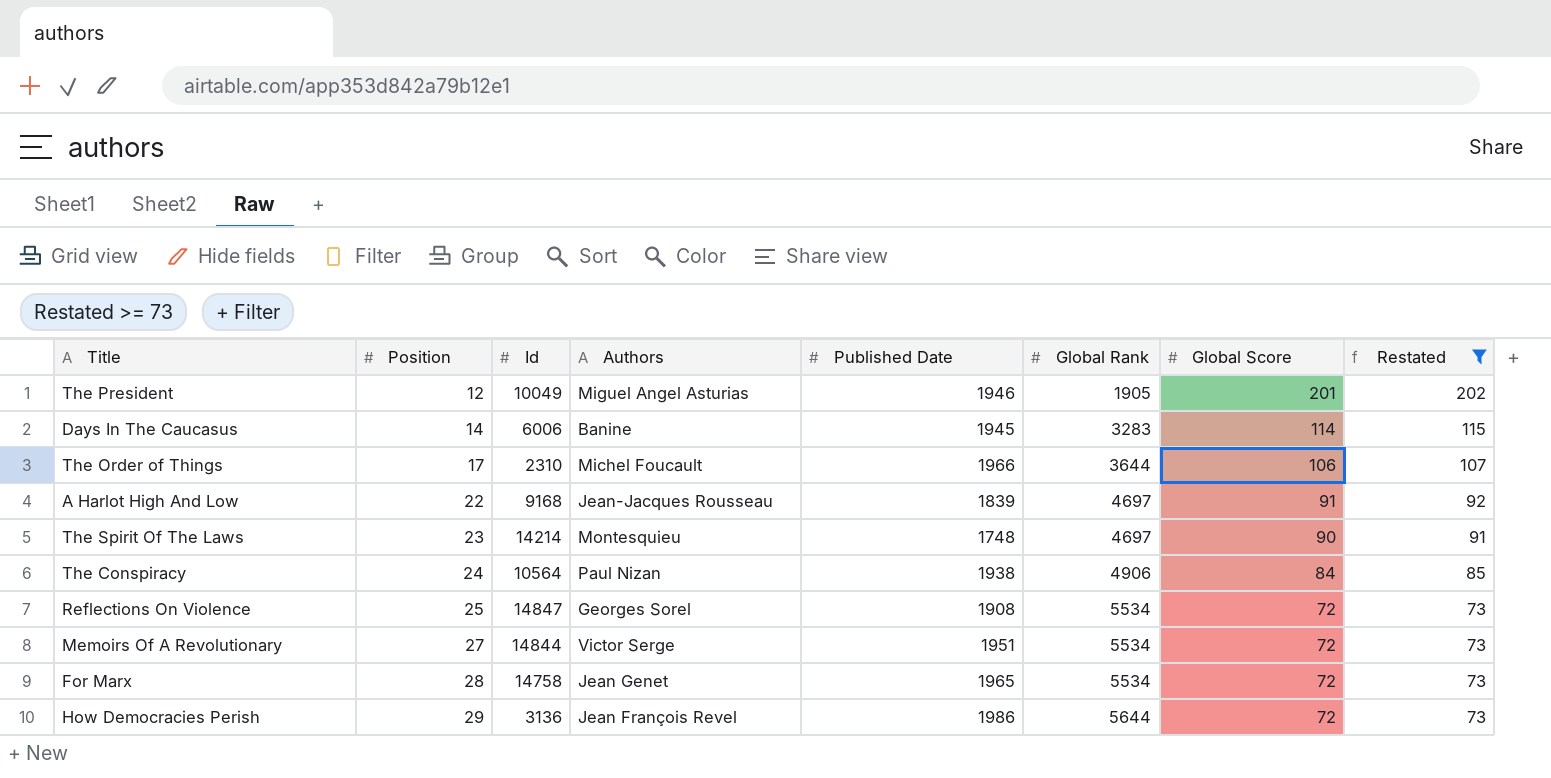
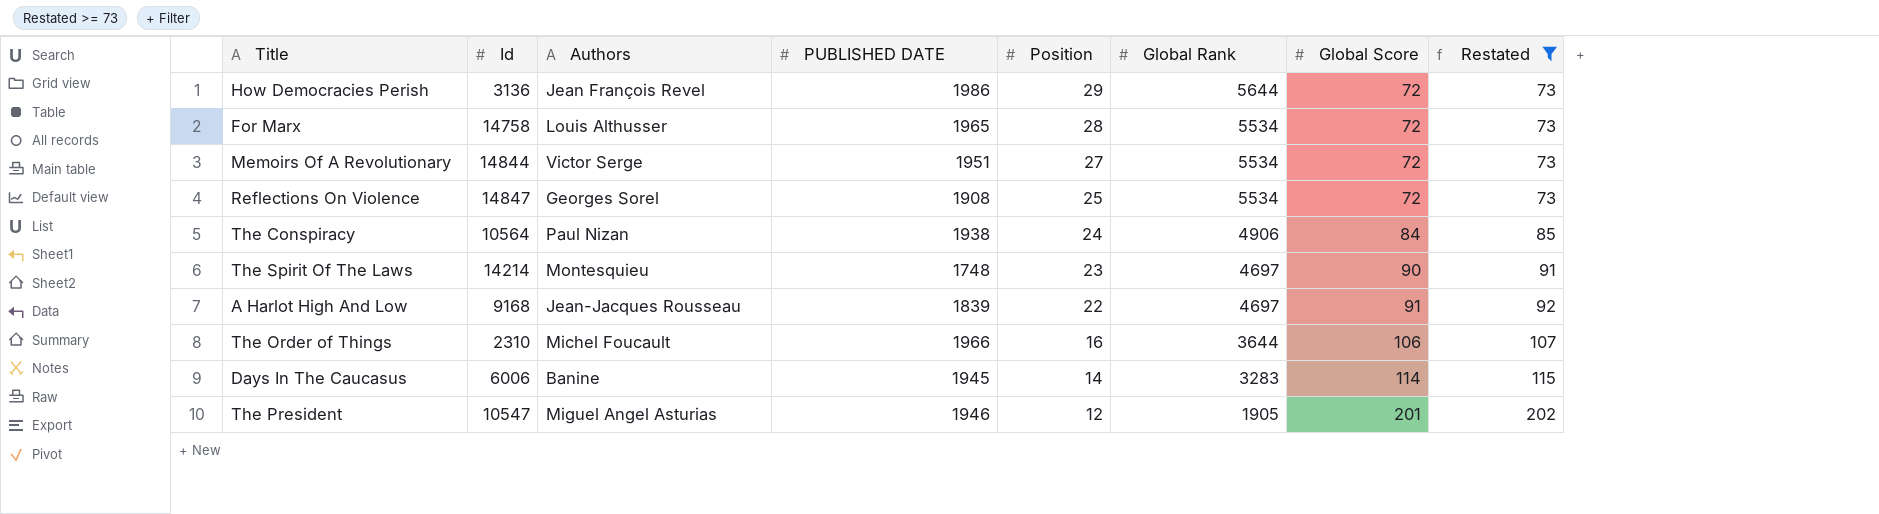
row order: Position ascending -> Position descending
column name: Published Date -> PUBLISHED DATE
column Position | position: 2 -> 5
For Marx | Authors: Jean Genet -> Louis Althusser
The Order of Things | Position: 17 -> 16
The President | Id: 10049 -> 10547

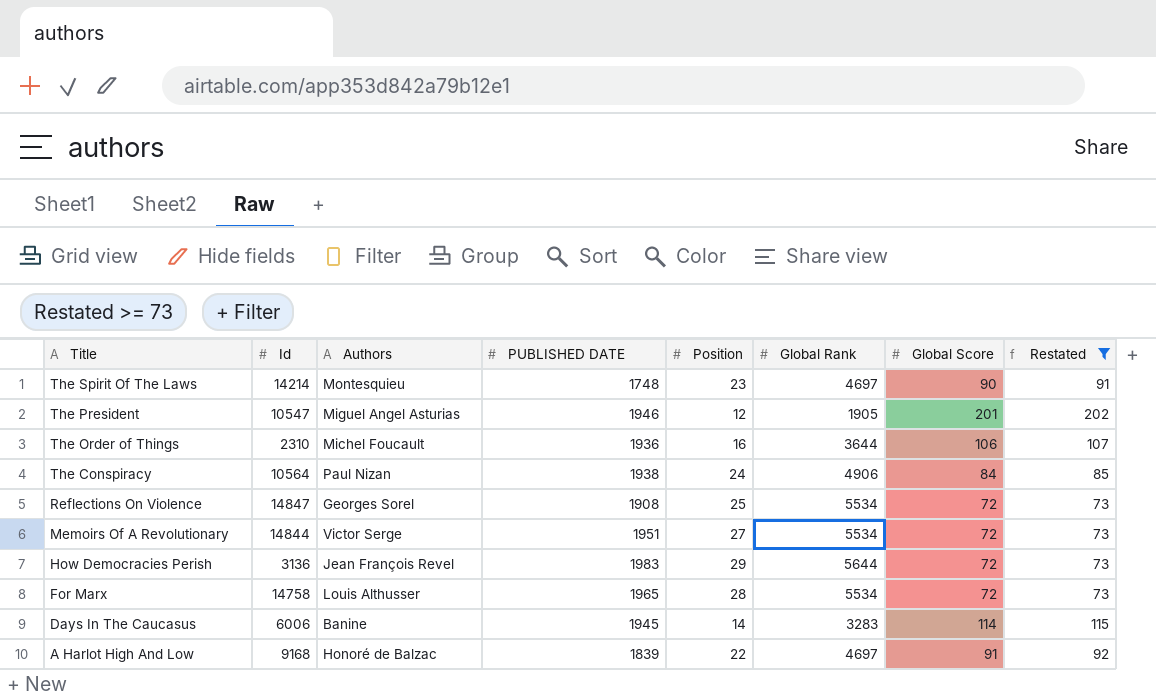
row order: Position descending -> Title descending
The Order of Things | PUBLISHED DATE: 1966 -> 1936
How Democracies Perish | PUBLISHED DATE: 1986 -> 1983
A Harlot High And Low | Authors: Jean-Jacques Rousseau -> Honoré de Balzac

